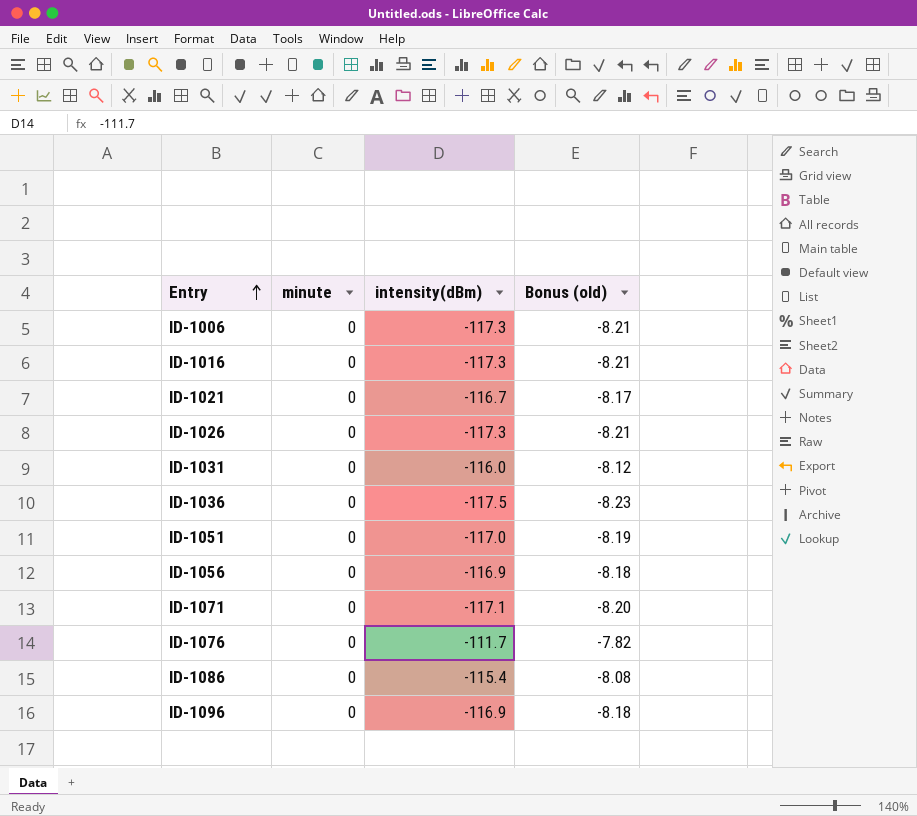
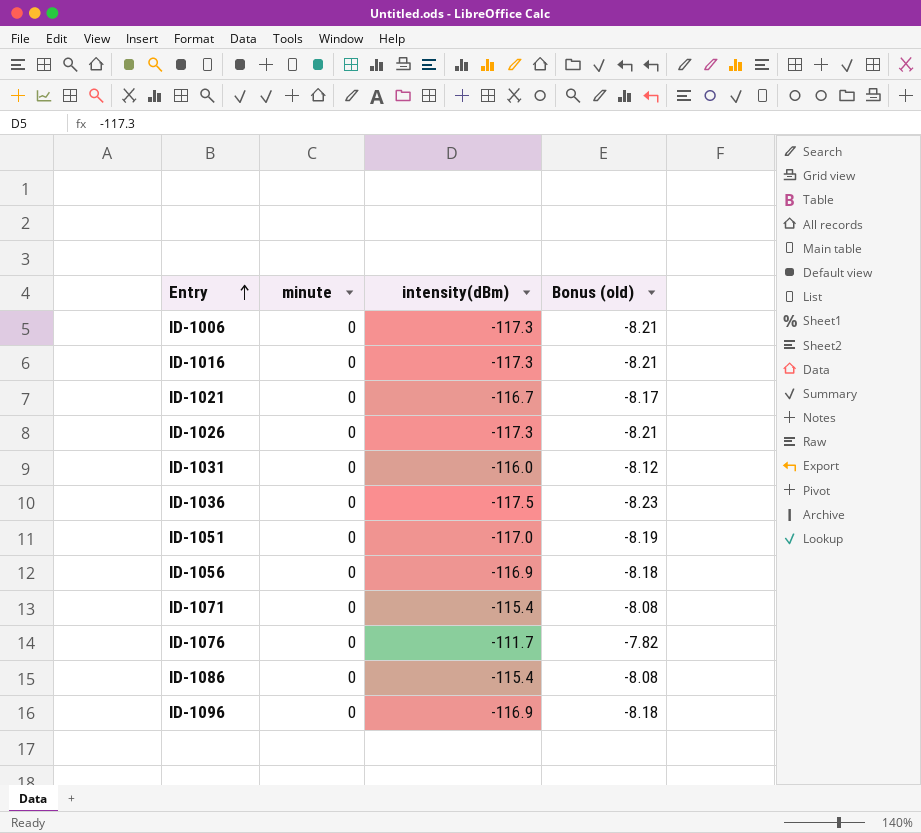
ID-1071 | intensity(dBm): -117.1 -> -115.4
ID-1071 | Bonus (old): -8.20 -> -8.08

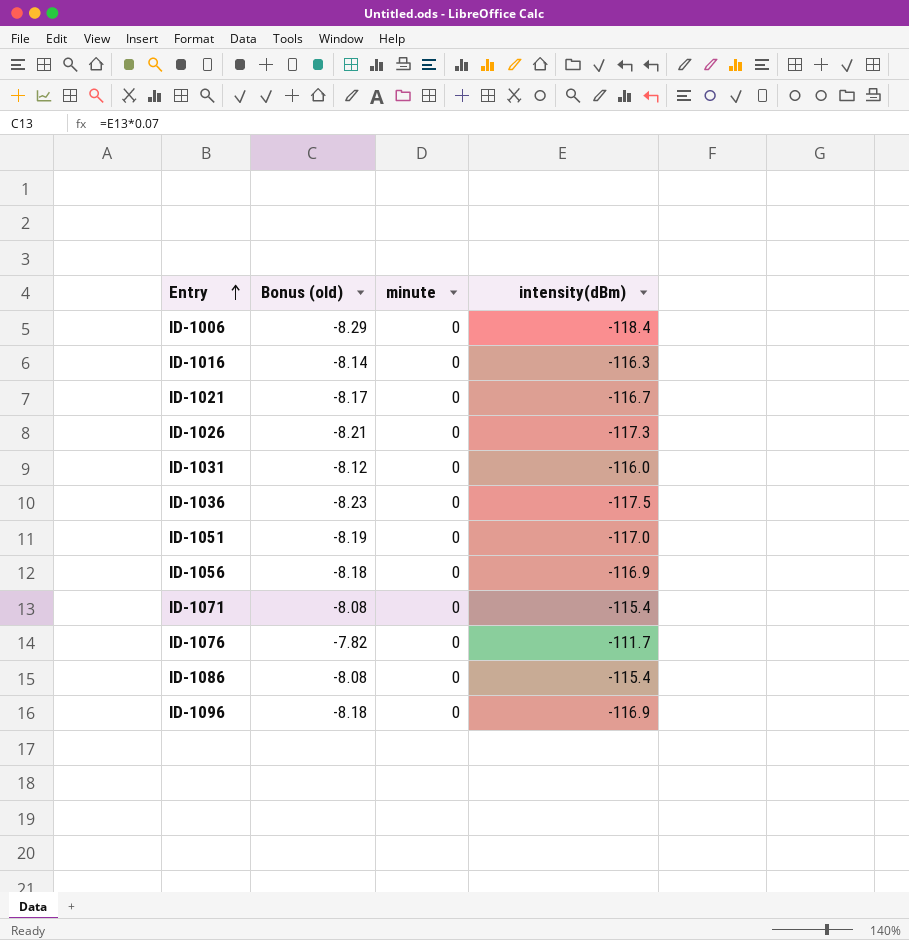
column Bonus (old) | position: 4 -> 2
ID-1006 | Bonus (old): -8.21 -> -8.29
ID-1006 | intensity(dBm): -117.3 -> -118.4
ID-1016 | Bonus (old): -8.21 -> -8.14
ID-1016 | intensity(dBm): -117.3 -> -116.3

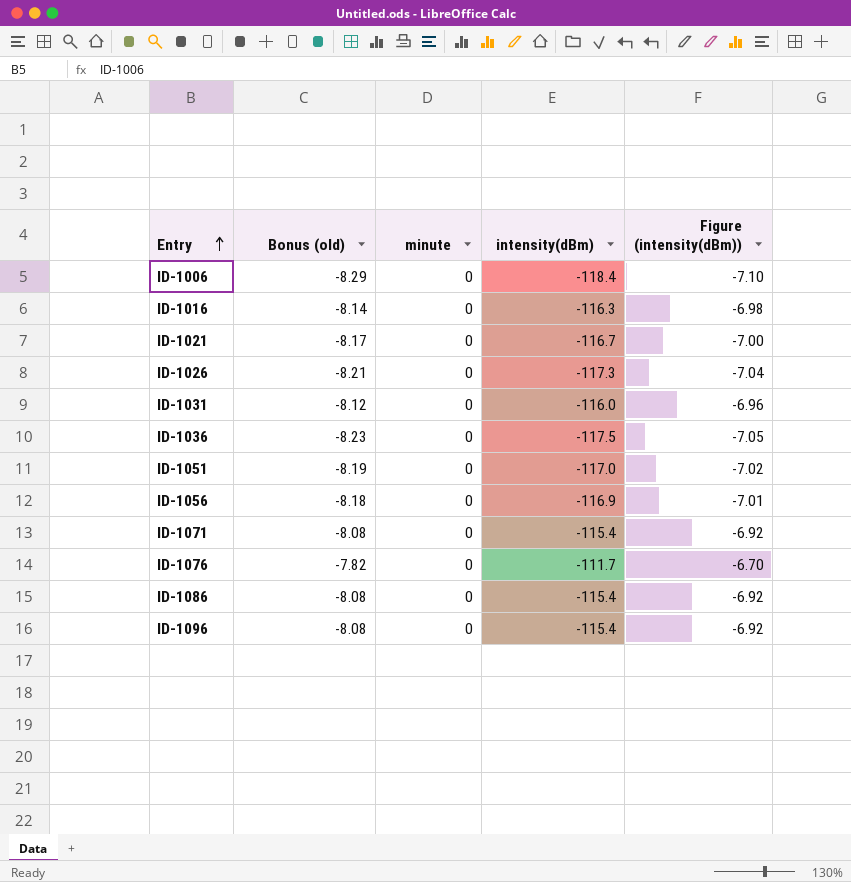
column Figure (intensity(dBm)) | formula: none -> [intensity(dBm)] * 0.06
ID-1096 | Bonus (old): -8.18 -> -8.08
ID-1096 | intensity(dBm): -116.9 -> -115.4

